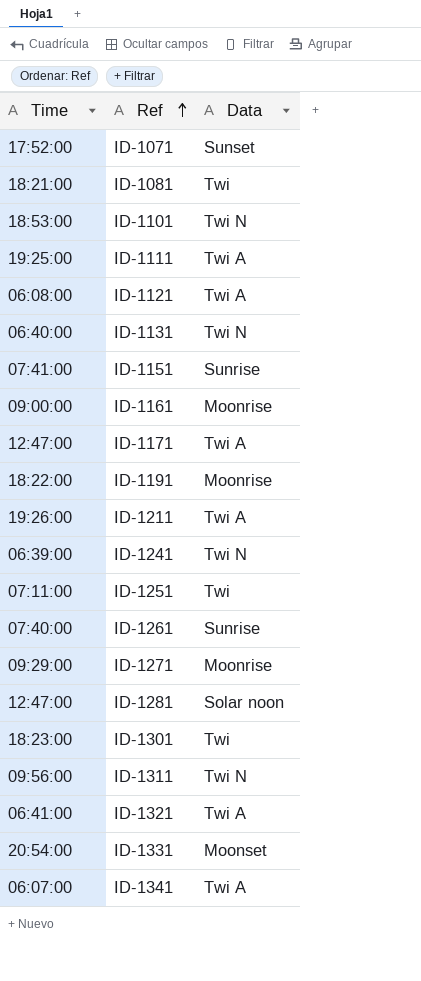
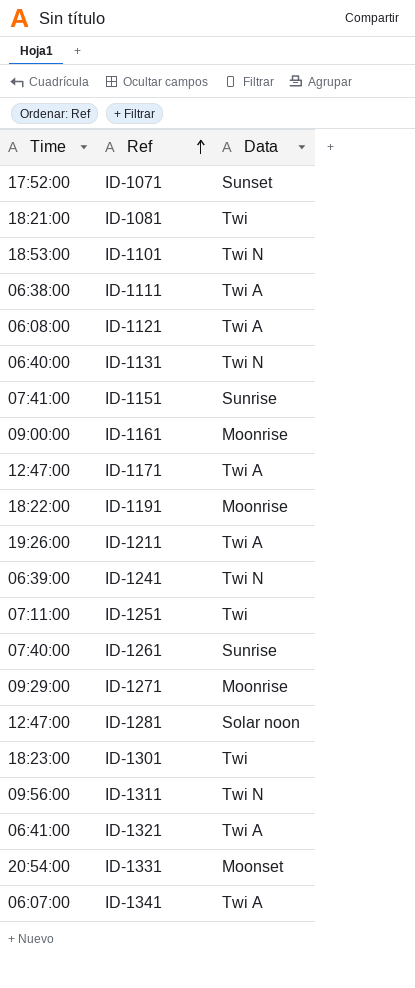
ID-1111 | Time: 19:25:00 -> 06:38:00

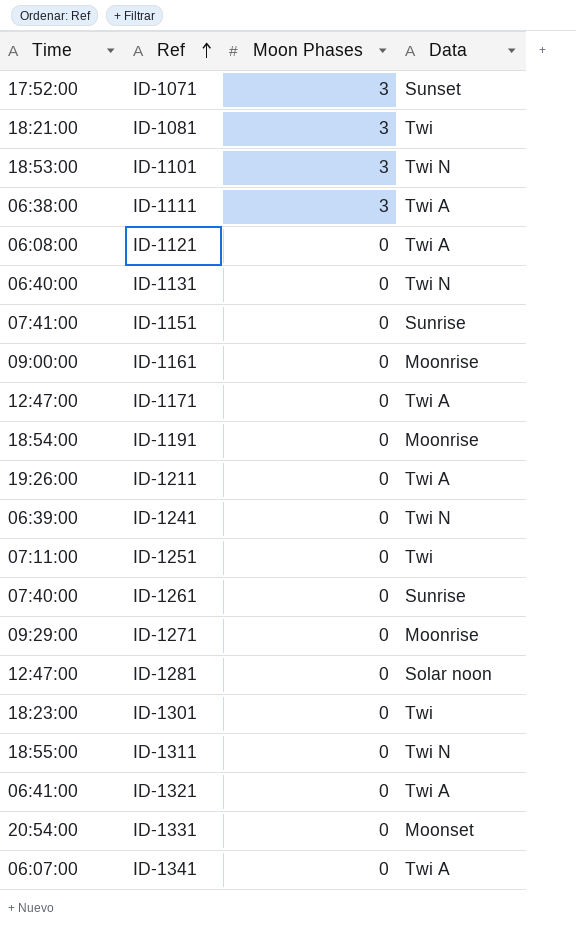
column Moon Phases | position: none -> 3
ID-1191 | Time: 18:22:00 -> 18:54:00
ID-1311 | Time: 09:56:00 -> 18:55:00

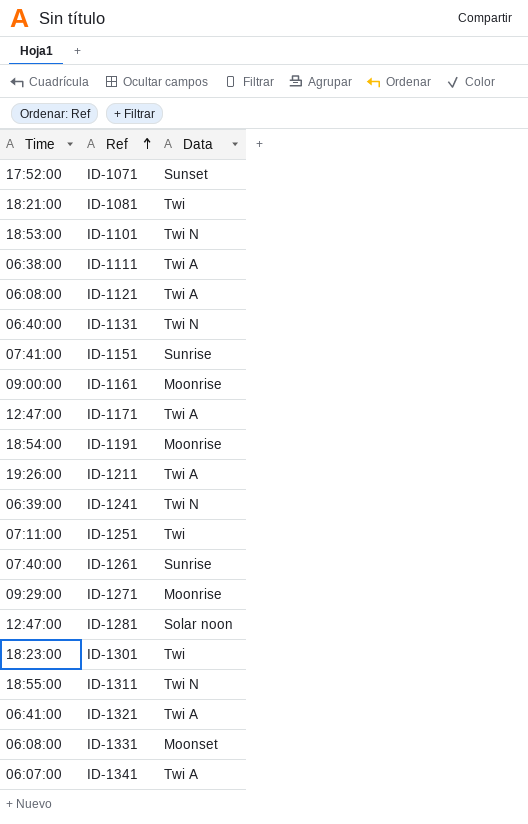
column Moon Phases | position: 3 -> none
ID-1331 | Time: 20:54:00 -> 06:08:00

